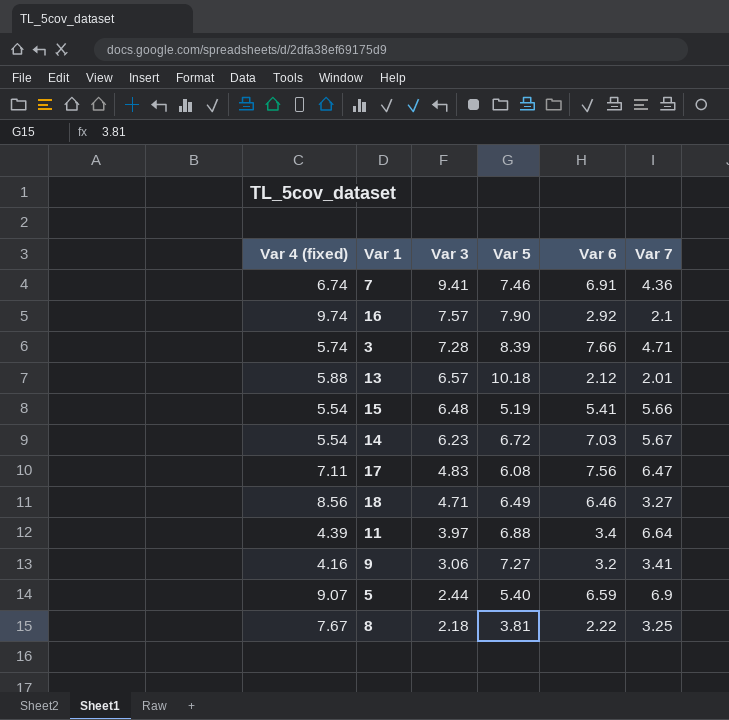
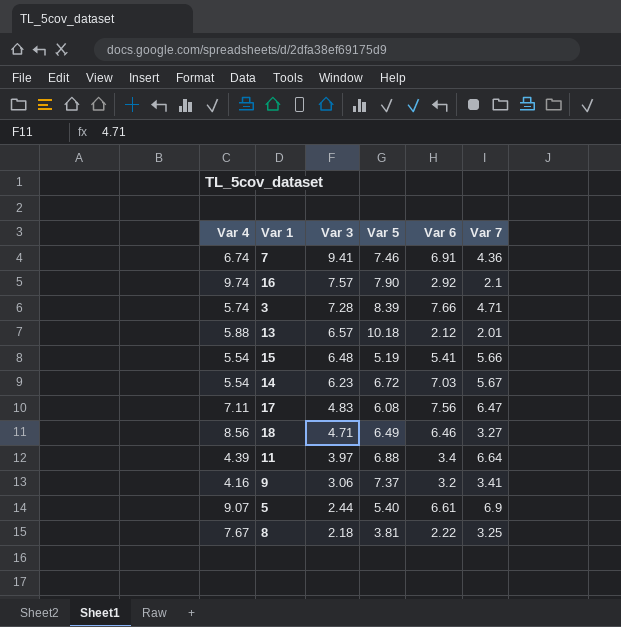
column name: Var 4 (fixed) -> Var 4
9 | Var 5: 7.27 -> 7.37
5 | Var 6: 6.59 -> 6.61

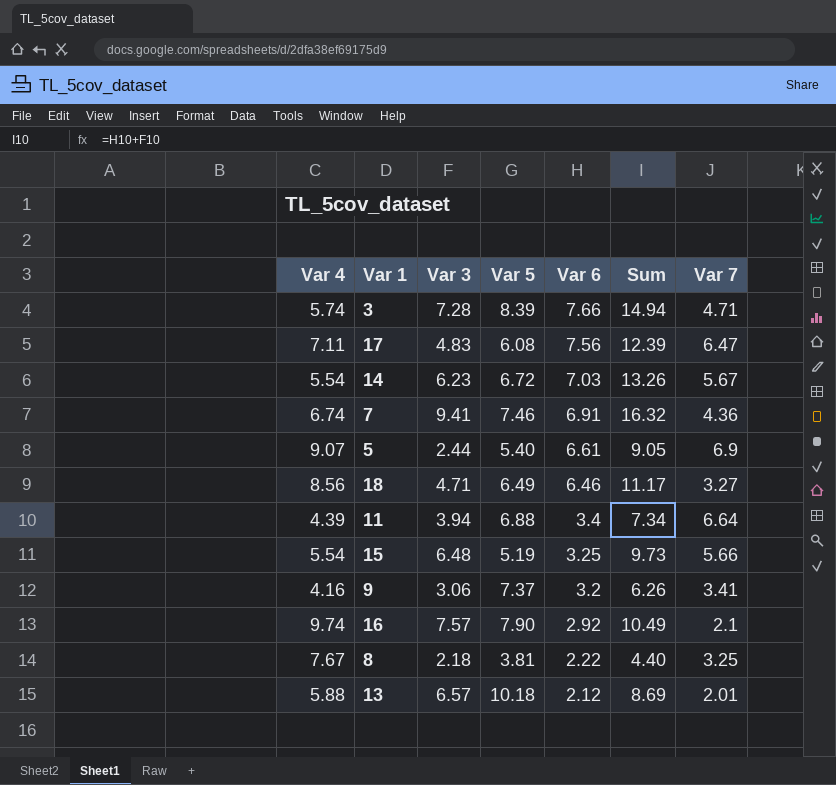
row order: Var 3 descending -> Var 6 descending
column Sum | formula: none -> [Var 3] + [Var 6]
11 | Var 3: 3.97 -> 3.94
15 | Var 6: 5.41 -> 3.25

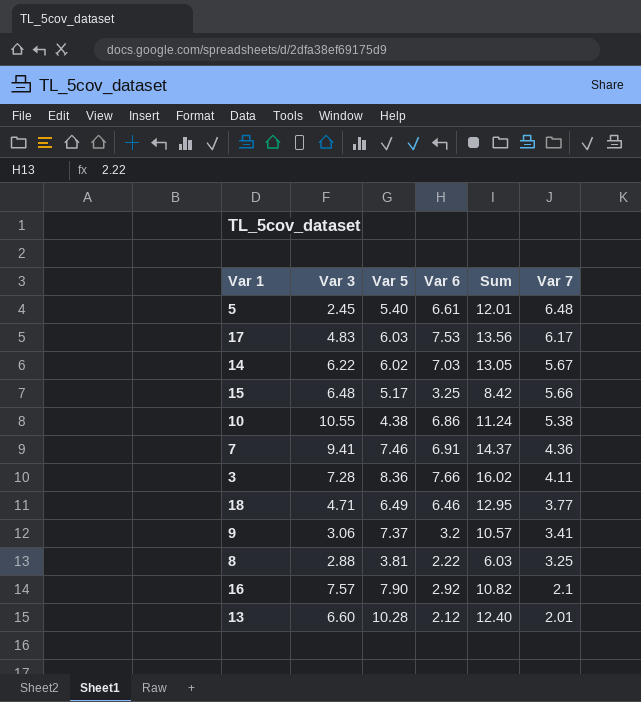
row order: Var 6 descending -> Var 7 descending
column Var 4 | position: 1 -> none
column Sum | formula: [Var 3] + [Var 6] -> [Var 5] + [Var 6]
row 11: 4.39 | 3.94 | 6.88 | 3.4 | 7.34 | 6.64 -> none
5 | Var 3: 2.44 -> 2.45
5 | Var 7: 6.9 -> 6.48
17 | Var 5: 6.08 -> 6.03
17 | Var 6: 7.56 -> 7.53
17 | Var 7: 6.47 -> 6.17
14 | Var 3: 6.23 -> 6.22
14 | Var 5: 6.72 -> 6.02
15 | Var 5: 5.19 -> 5.17
row 10: none -> 10.55 | 4.38 | 6.86 | 11.24 | 5.38
3 | Var 5: 8.39 -> 8.36
3 | Var 7: 4.71 -> 4.11
18 | Var 7: 3.27 -> 3.77
8 | Var 3: 2.18 -> 2.88
13 | Var 3: 6.57 -> 6.60
13 | Var 5: 10.18 -> 10.28

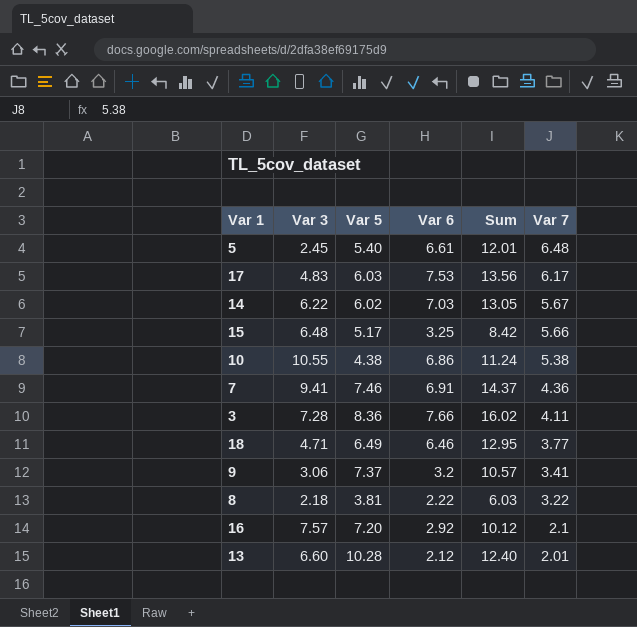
8 | Var 3: 2.88 -> 2.18
8 | Var 7: 3.25 -> 3.22
16 | Var 5: 7.90 -> 7.20
16 | Sum: 10.82 -> 10.12

